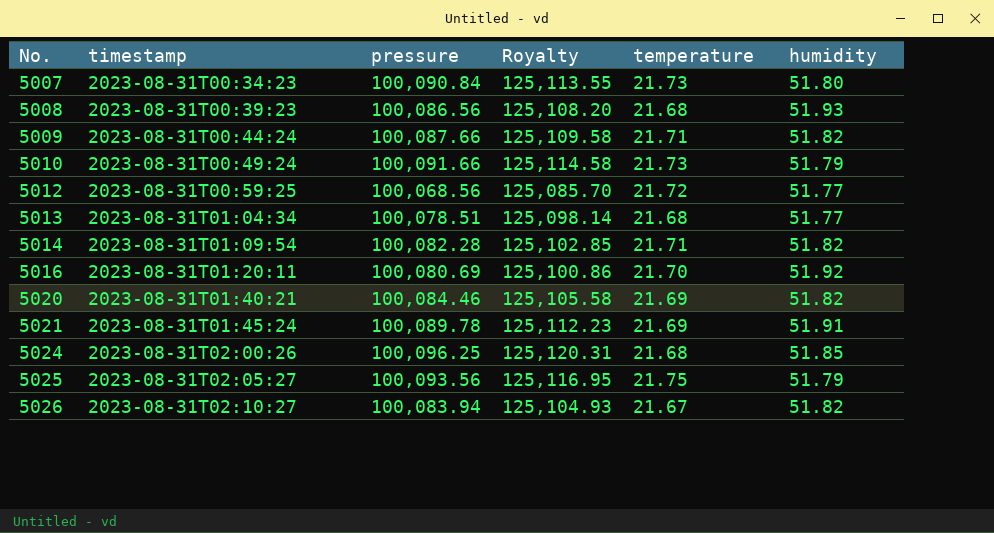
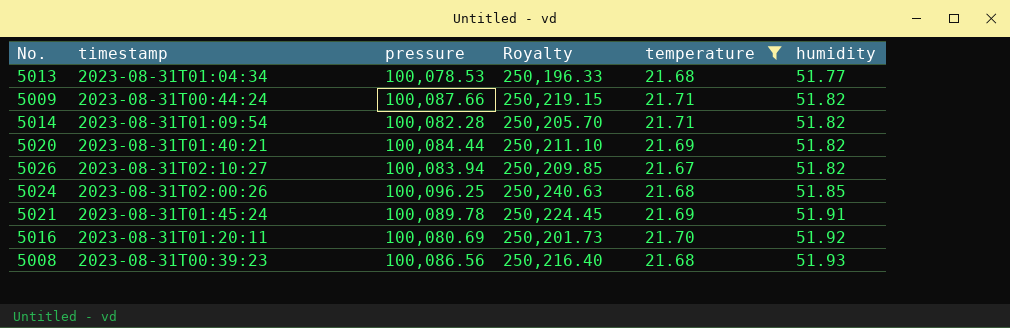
filter: none -> temperature <= 21.71
row order: No. ascending -> humidity ascending
column Royalty | formula: [pressure] * 1.25 -> [pressure] * 2.5
5013 | pressure: 100,078.51 -> 100,078.53
5020 | pressure: 100,084.46 -> 100,084.44

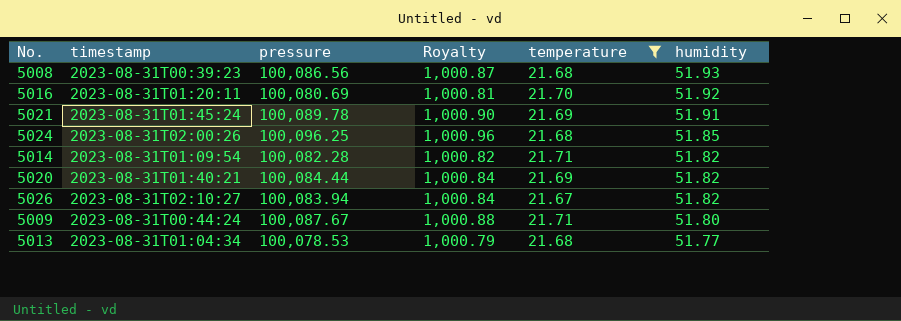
row order: humidity ascending -> humidity descending
column Royalty | formula: [pressure] * 2.5 -> [pressure] * 0.01
5009 | pressure: 100,087.66 -> 100,087.67
5009 | humidity: 51.82 -> 51.80

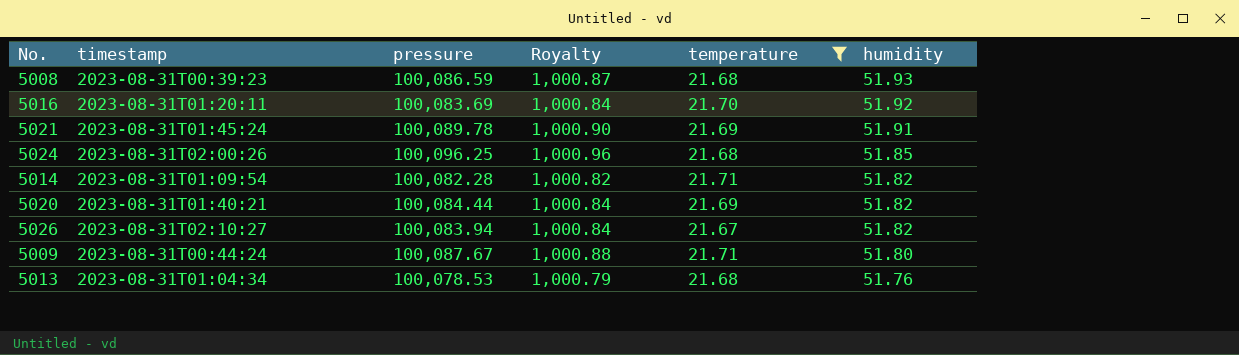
5008 | pressure: 100,086.56 -> 100,086.59
5016 | pressure: 100,080.69 -> 100,083.69
5016 | Royalty: 1,000.81 -> 1,000.84
5013 | humidity: 51.77 -> 51.76

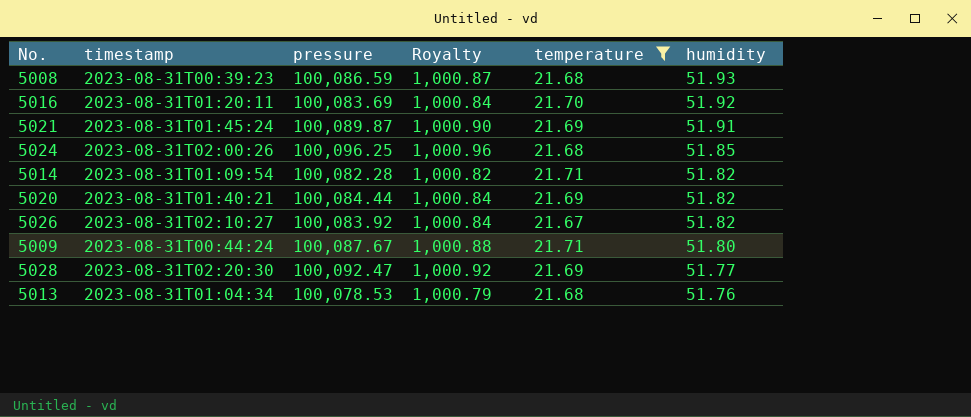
5021 | pressure: 100,089.78 -> 100,089.87
5026 | pressure: 100,083.94 -> 100,083.92
row 5028: none -> 2023-08-31T02:20:30 | 100,092.47 | 1,000.92 | 21.69 | 51.77

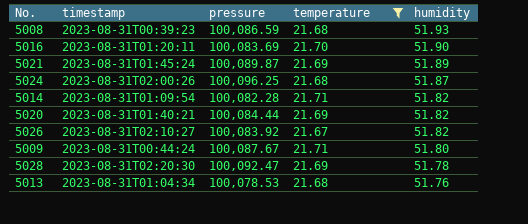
column Royalty | formula: [pressure] * 0.01 -> none
5016 | humidity: 51.92 -> 51.90
5021 | humidity: 51.91 -> 51.89
5024 | humidity: 51.85 -> 51.87
5028 | humidity: 51.77 -> 51.78

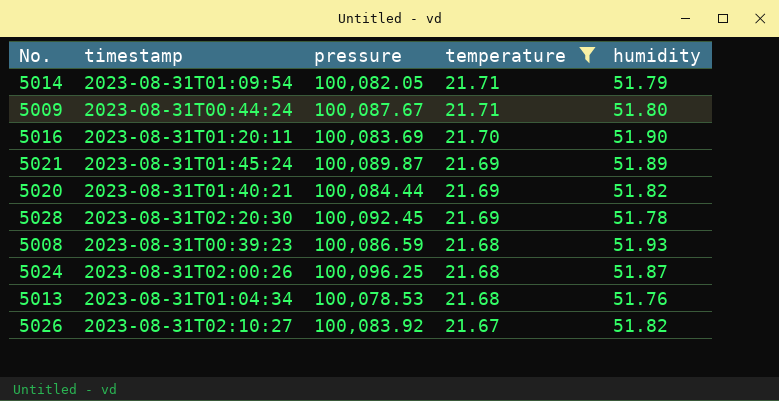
row order: humidity descending -> temperature descending
5014 | pressure: 100,082.28 -> 100,082.05
5014 | humidity: 51.82 -> 51.79
5028 | pressure: 100,092.47 -> 100,092.45

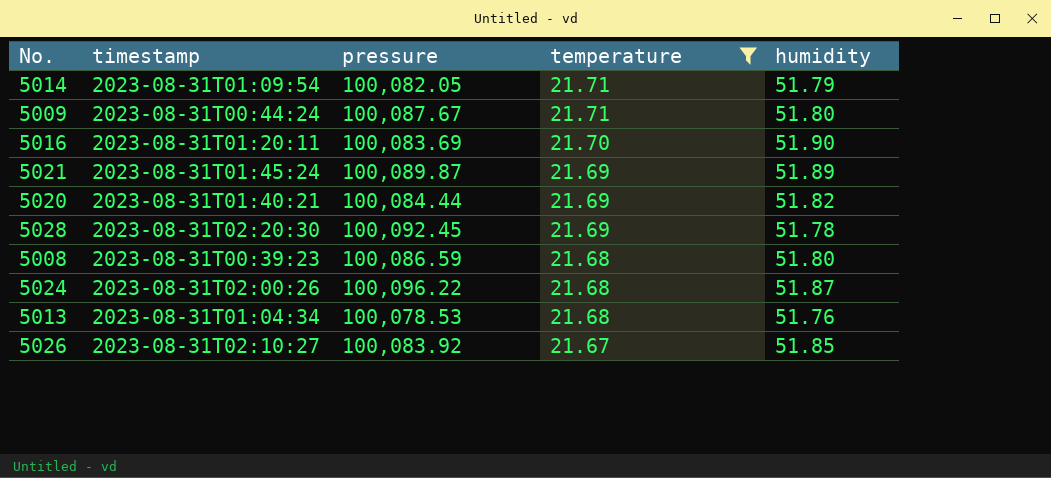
5008 | humidity: 51.93 -> 51.80
5024 | pressure: 100,096.25 -> 100,096.22
5026 | humidity: 51.82 -> 51.85

